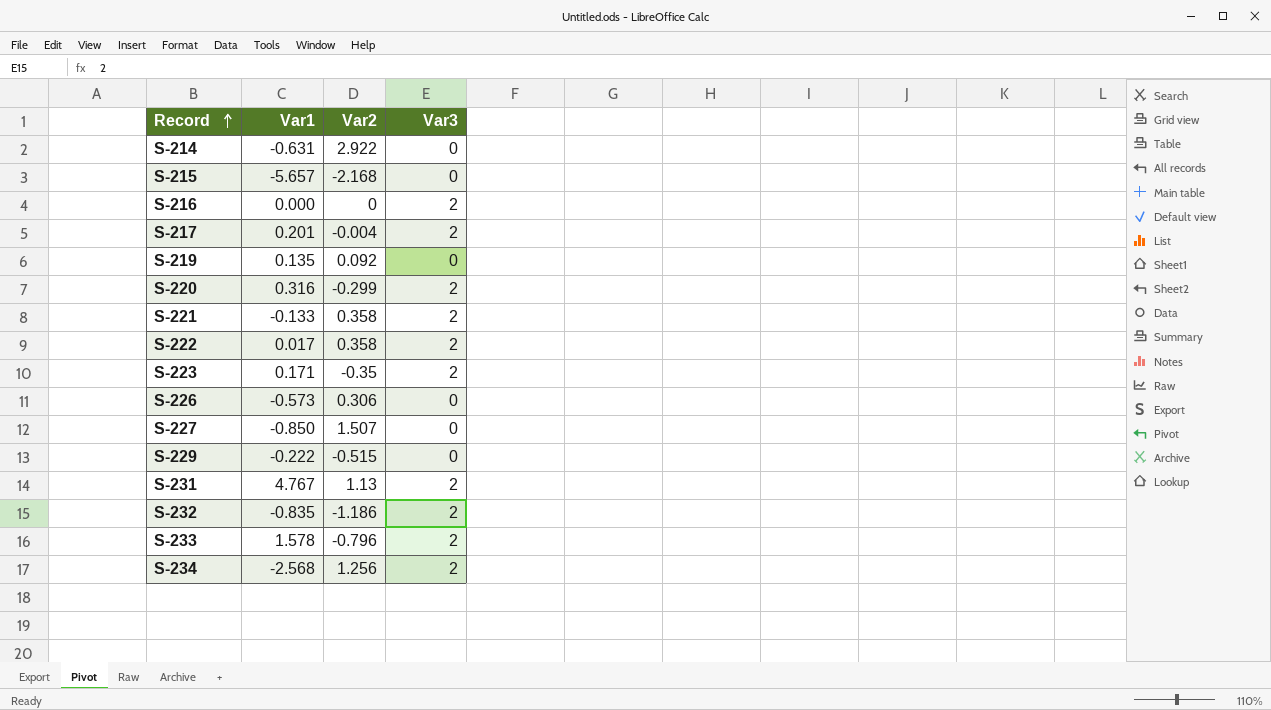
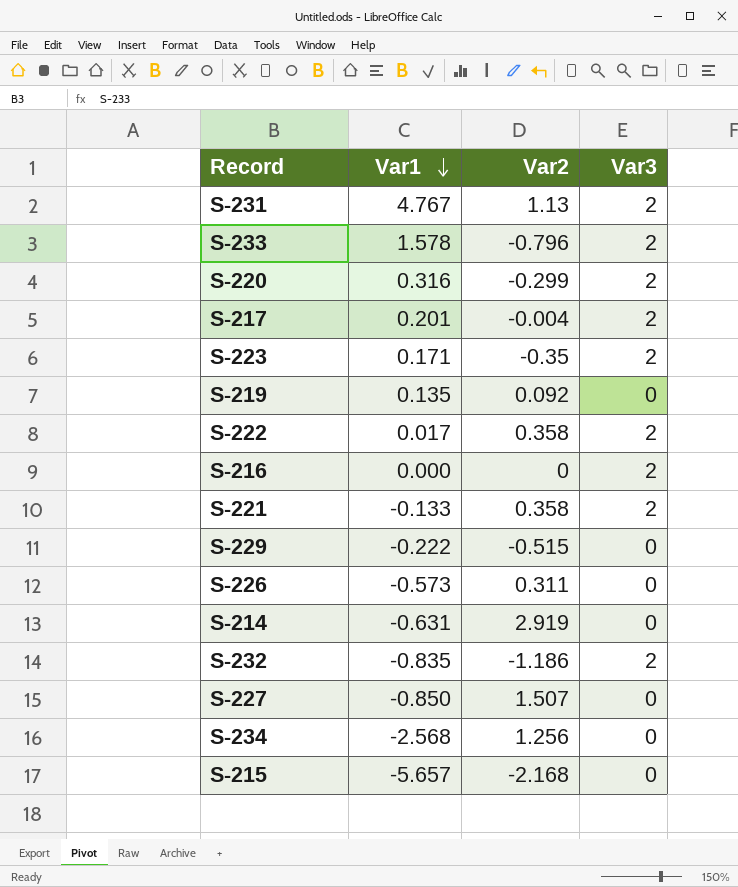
row order: Record ascending -> Var1 descending
S-226 | Var2: 0.306 -> 0.311
S-214 | Var2: 2.922 -> 2.919
S-234 | Var3: 2 -> 0

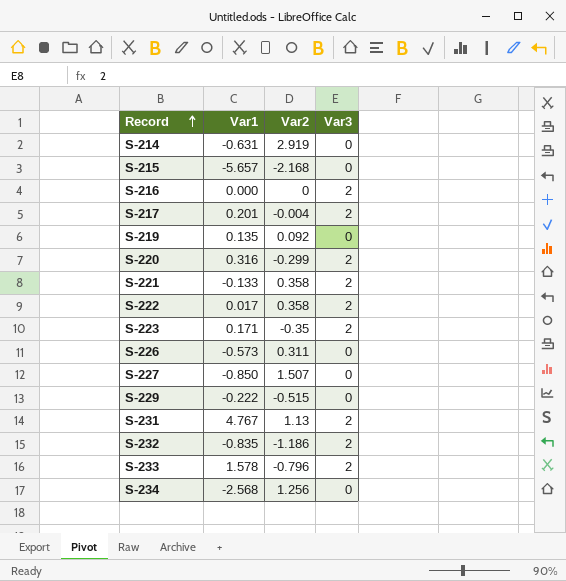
row order: Var1 descending -> Record ascending

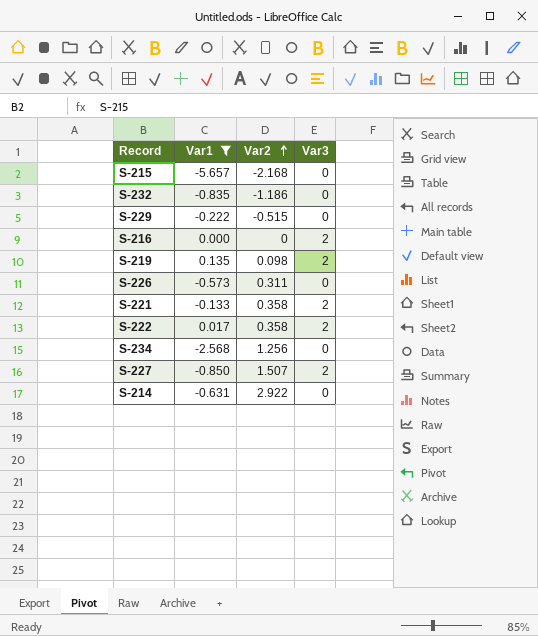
filter: none -> Var1 <= 0.135
row order: Record ascending -> Var2 ascending
S-232 | Var3: 2 -> 0
S-219 | Var2: 0.092 -> 0.098
S-219 | Var3: 0 -> 2
S-227 | Var3: 0 -> 2
S-214 | Var2: 2.919 -> 2.922

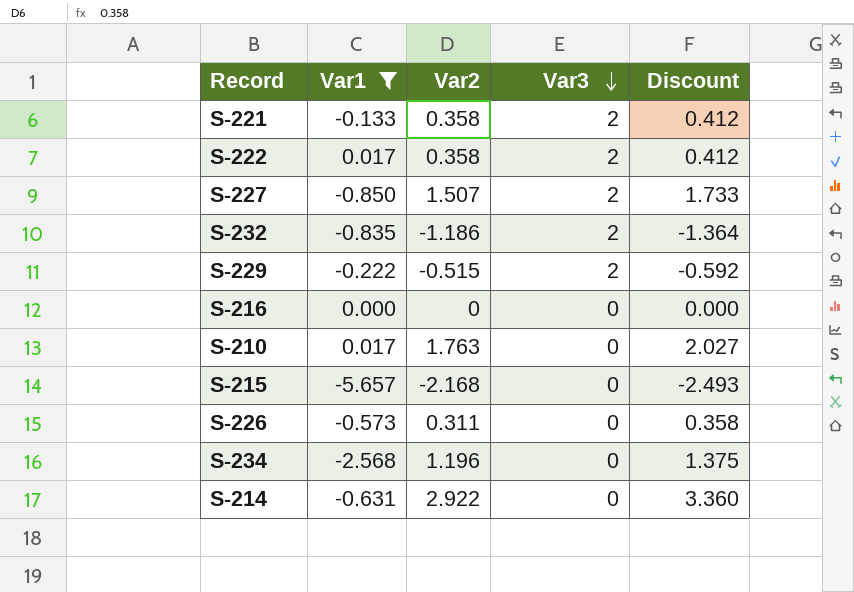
row order: Var2 ascending -> Var3 descending
column Discount | formula: none -> [Var2] * 1.15
row S-219: 0.135 | 0.098 | 2 -> none
S-232 | Var3: 0 -> 2
S-229 | Var3: 0 -> 2
S-216 | Var3: 2 -> 0
row S-210: none -> 0.017 | 1.763 | 0 | 2.027
S-234 | Var2: 1.256 -> 1.196

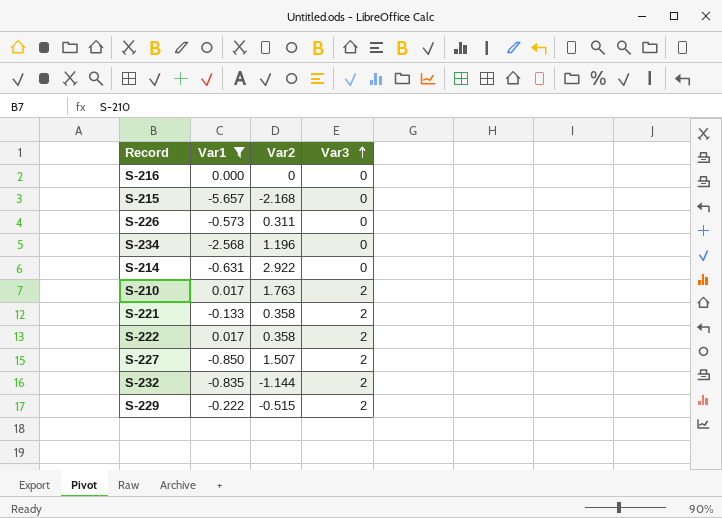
row order: Var3 descending -> Var3 ascending
column Discount | formula: [Var2] * 1.15 -> none
S-210 | Var3: 0 -> 2
S-232 | Var2: -1.186 -> -1.144

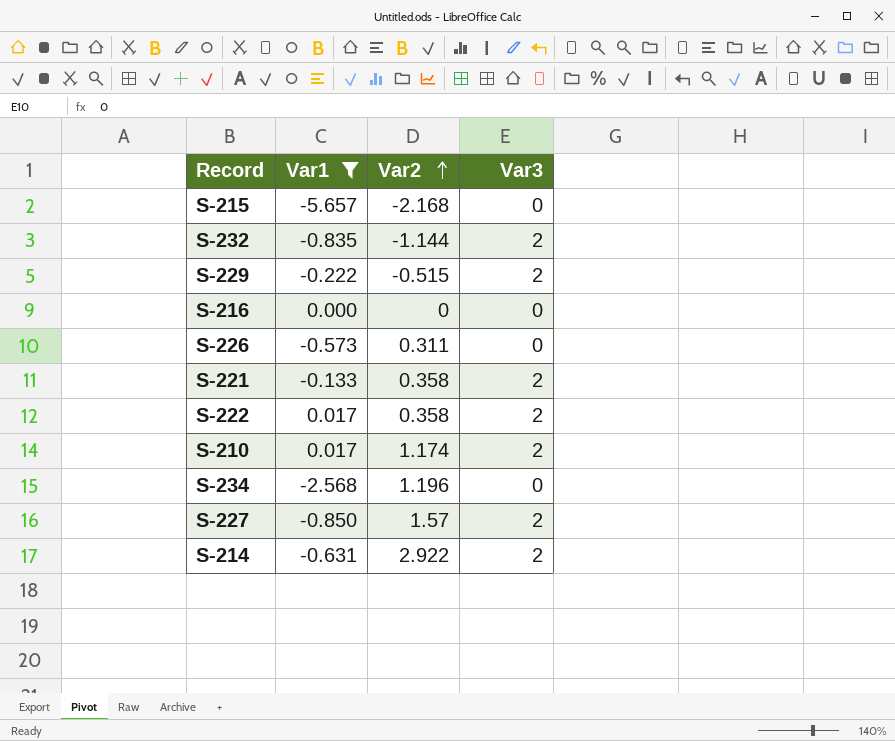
row order: Var3 ascending -> Var2 ascending
S-210 | Var2: 1.763 -> 1.174
S-227 | Var2: 1.507 -> 1.57
S-214 | Var3: 0 -> 2

